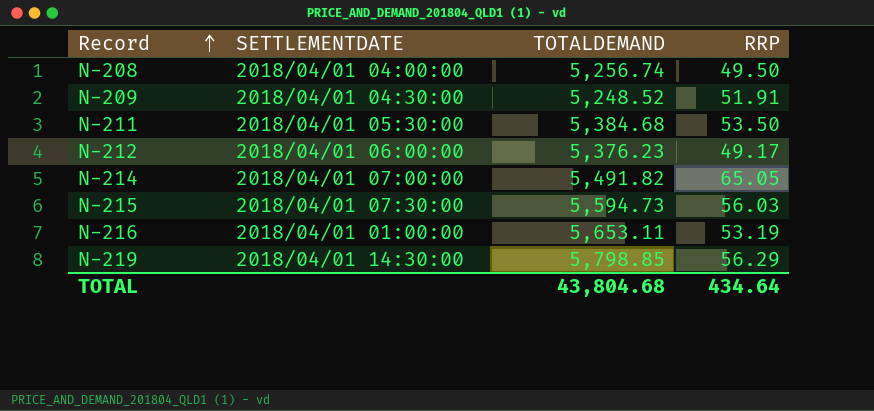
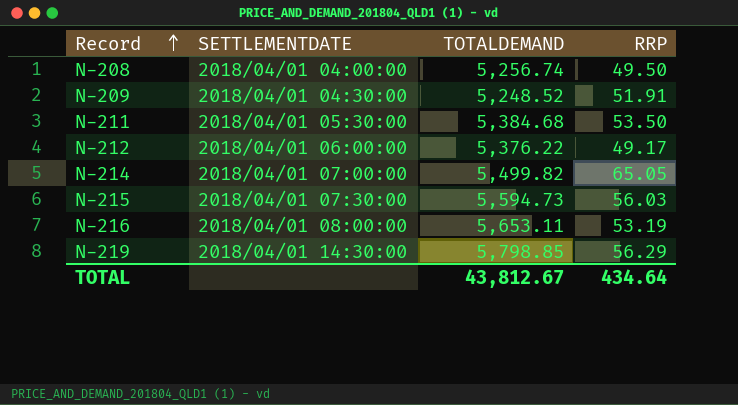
N-212 | TOTALDEMAND: 5,376.23 -> 5,376.22
N-214 | TOTALDEMAND: 5,491.82 -> 5,499.82
N-216 | SETTLEMENTDATE: 2018/04/01 01:00:00 -> 2018/04/01 08:00:00
TOTAL | TOTALDEMAND: 43,804.68 -> 43,812.67

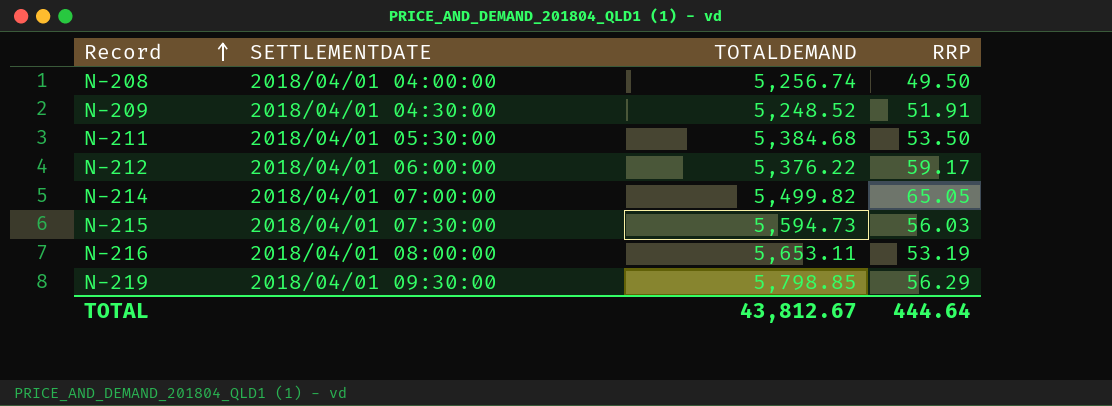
N-212 | RRP: 49.17 -> 59.17
N-219 | SETTLEMENTDATE: 2018/04/01 14:30:00 -> 2018/04/01 09:30:00
TOTAL | RRP: 434.64 -> 444.64

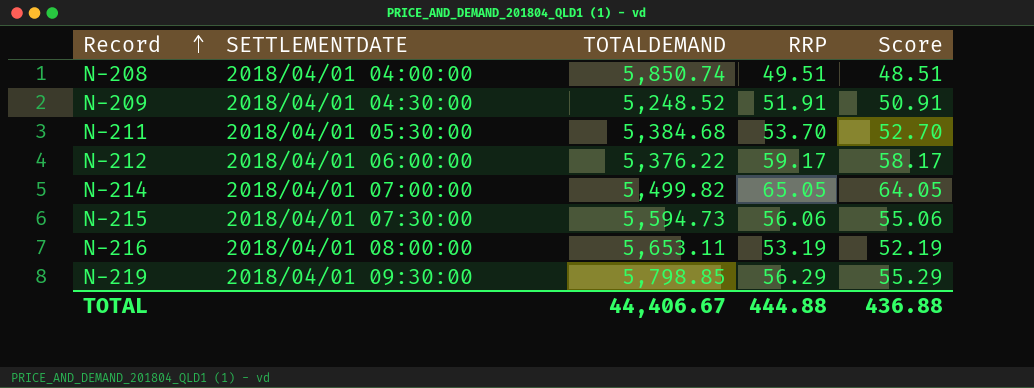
column Score | formula: none -> [RRP] - 1
N-208 | TOTALDEMAND: 5,256.74 -> 5,850.74
N-208 | RRP: 49.50 -> 49.51
N-211 | RRP: 53.50 -> 53.70
N-215 | RRP: 56.03 -> 56.06
TOTAL | TOTALDEMAND: 43,812.67 -> 44,406.67
TOTAL | RRP: 444.64 -> 444.88

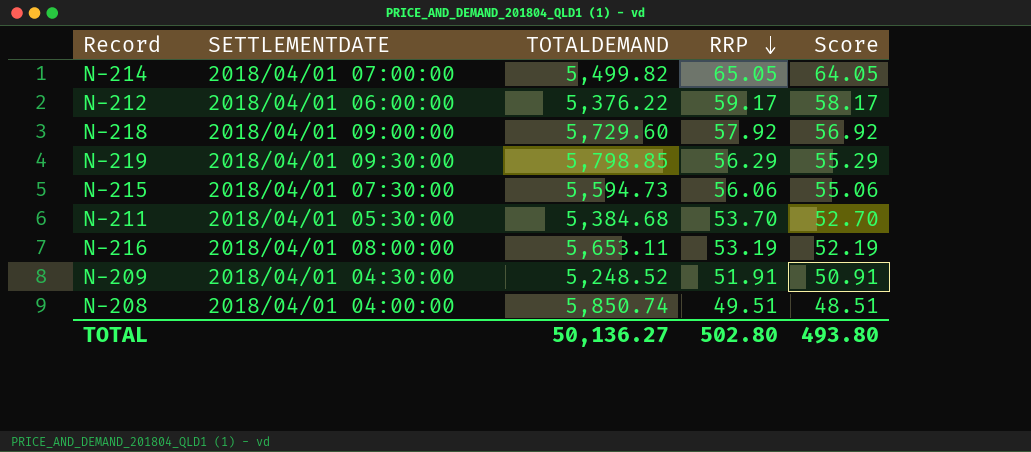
row order: Record ascending -> RRP descending
row N-218: none -> 2018/04/01 09:00:00 | 5,729.60 | 57.92 | 56.92
TOTAL | TOTALDEMAND: 44,406.67 -> 50,136.27
TOTAL | RRP: 444.88 -> 502.80
TOTAL | Score: 436.88 -> 493.80

